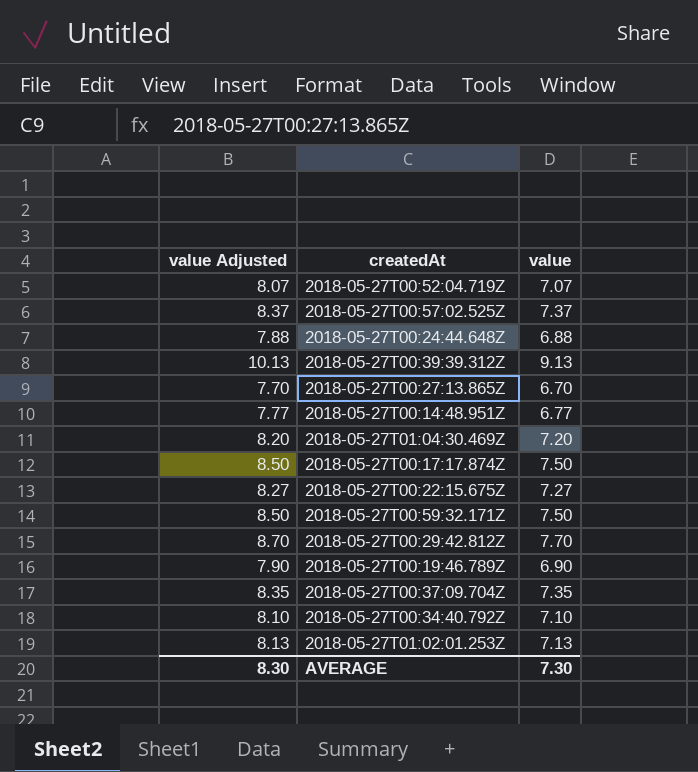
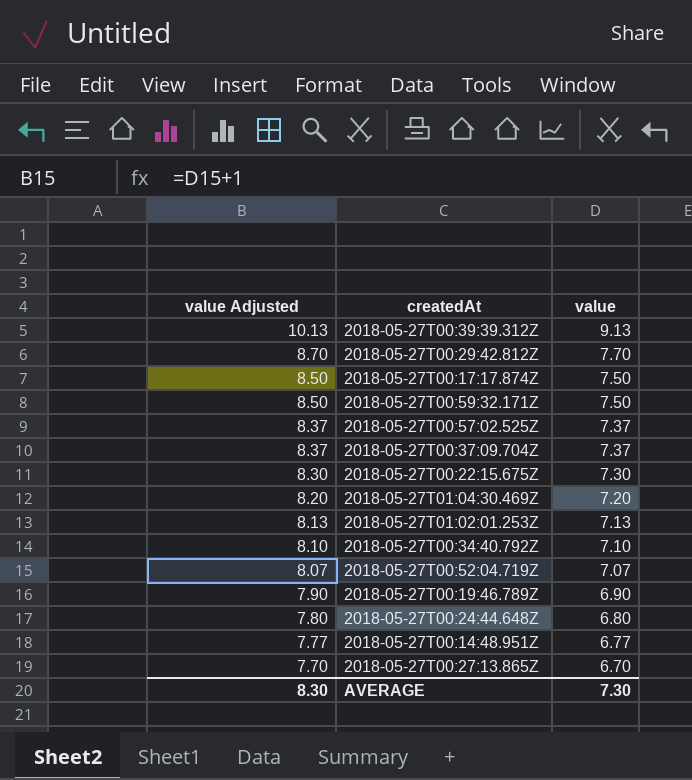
row order: none -> value Adjusted descending
2018-05-27T00:37:09.704Z | value Adjusted: 8.35 -> 8.37
2018-05-27T00:37:09.704Z | value: 7.35 -> 7.37
2018-05-27T00:22:15.675Z | value Adjusted: 8.27 -> 8.30
2018-05-27T00:22:15.675Z | value: 7.27 -> 7.30
2018-05-27T00:24:44.648Z | value Adjusted: 7.88 -> 7.80
2018-05-27T00:24:44.648Z | value: 6.88 -> 6.80

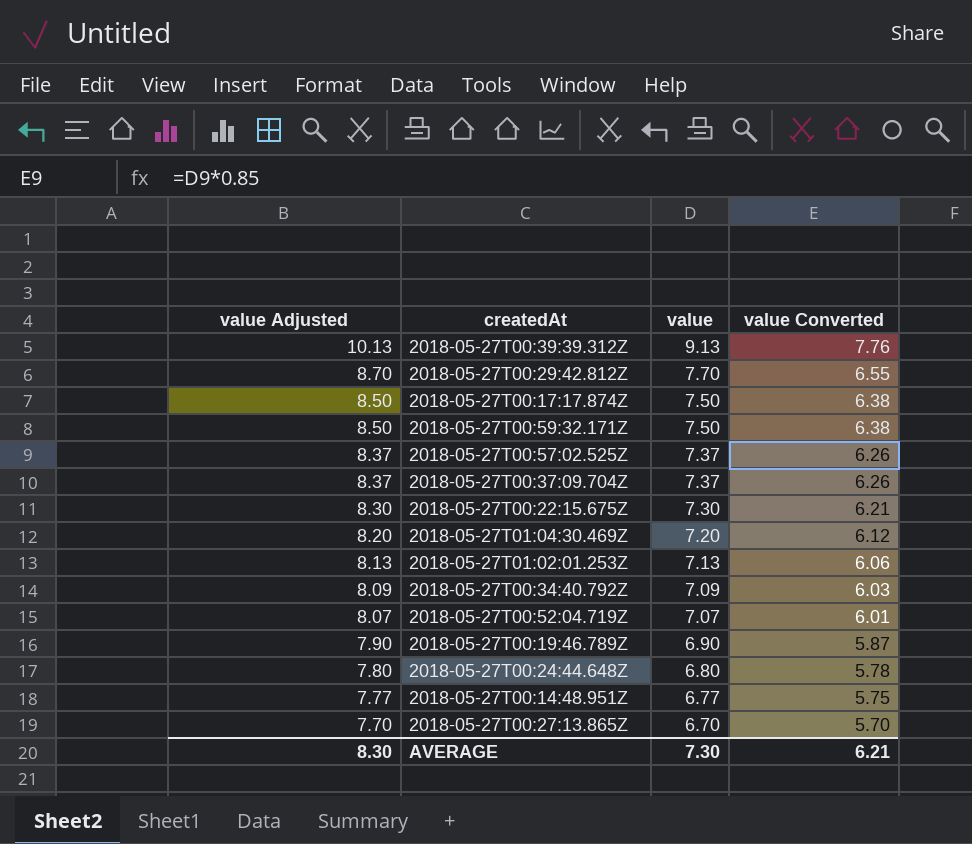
column value Converted | formula: none -> [value] * 0.85
2018-05-27T00:34:40.792Z | value Adjusted: 8.10 -> 8.09
2018-05-27T00:34:40.792Z | value: 7.10 -> 7.09

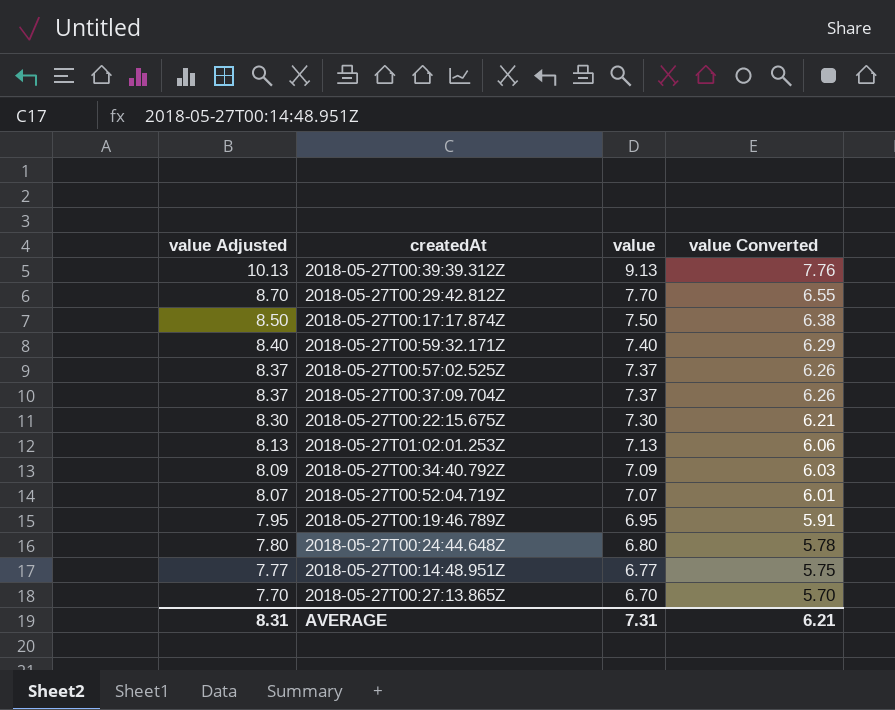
row 2018-05-27T01:04:30.469Z: 8.20 | 7.20 | 6.12 -> none
2018-05-27T00:59:32.171Z | value Adjusted: 8.50 -> 8.40
2018-05-27T00:59:32.171Z | value: 7.50 -> 7.40
2018-05-27T00:59:32.171Z | value Converted: 6.38 -> 6.29
2018-05-27T00:19:46.789Z | value Adjusted: 7.90 -> 7.95
2018-05-27T00:19:46.789Z | value: 6.90 -> 6.95
2018-05-27T00:19:46.789Z | value Converted: 5.87 -> 5.91
AVERAGE | value Adjusted: 8.30 -> 8.31
AVERAGE | value: 7.30 -> 7.31

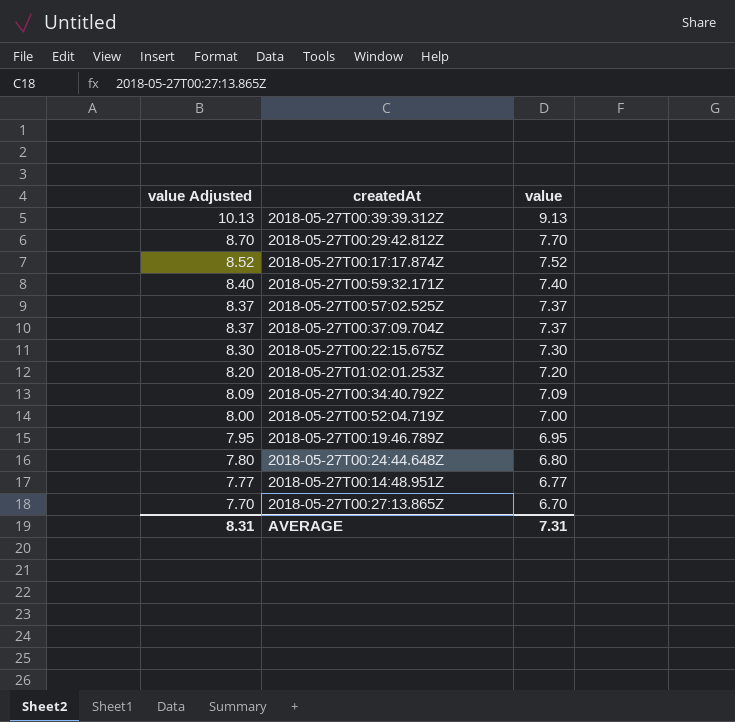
column value Converted | formula: [value] * 0.85 -> none
2018-05-27T00:17:17.874Z | value Adjusted: 8.50 -> 8.52
2018-05-27T00:17:17.874Z | value: 7.50 -> 7.52
2018-05-27T01:02:01.253Z | value Adjusted: 8.13 -> 8.20
2018-05-27T01:02:01.253Z | value: 7.13 -> 7.20
2018-05-27T00:52:04.719Z | value Adjusted: 8.07 -> 8.00
2018-05-27T00:52:04.719Z | value: 7.07 -> 7.00

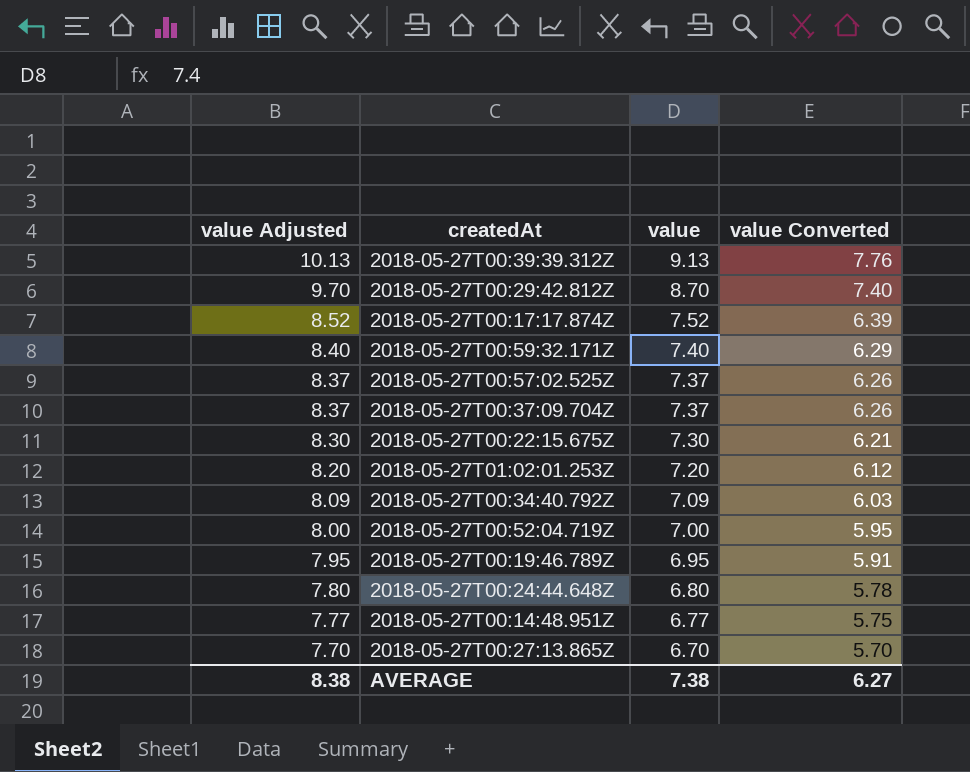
column value Converted | formula: none -> [value] * 0.85
2018-05-27T00:29:42.812Z | value Adjusted: 8.70 -> 9.70
2018-05-27T00:29:42.812Z | value: 7.70 -> 8.70
AVERAGE | value Adjusted: 8.31 -> 8.38
AVERAGE | value: 7.31 -> 7.38

